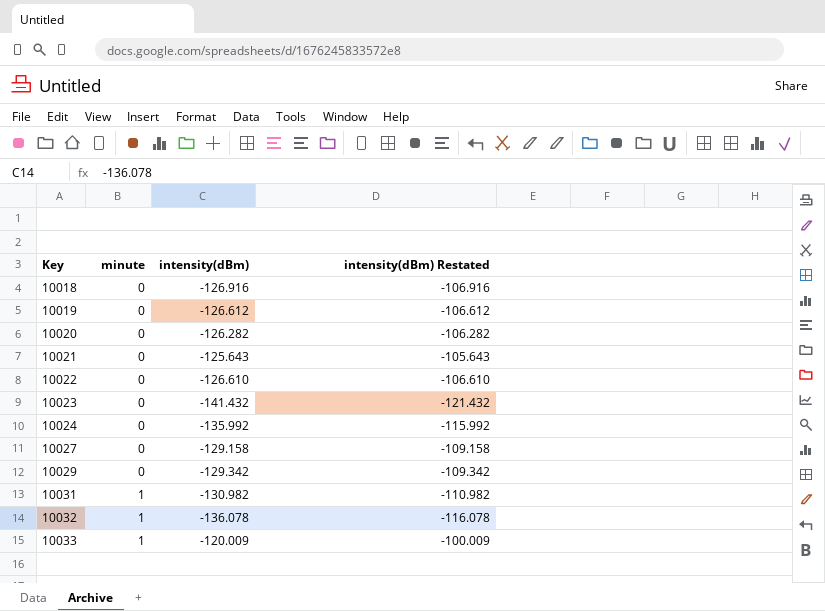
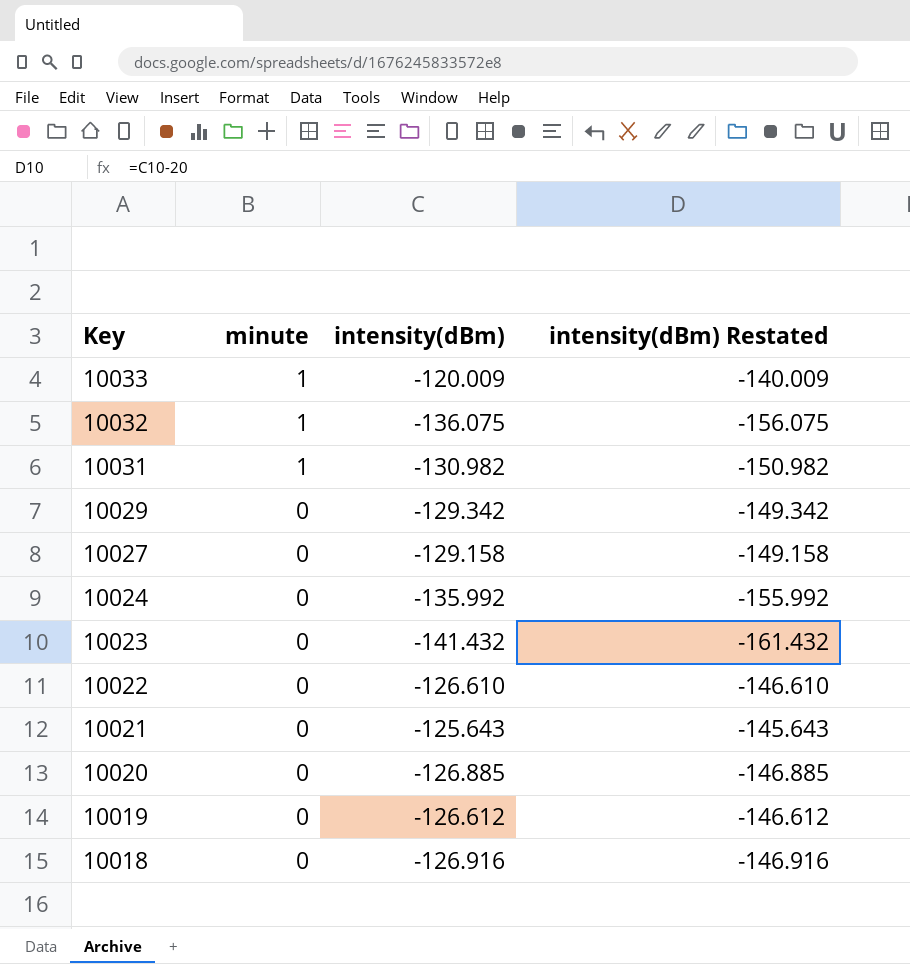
row order: Key ascending -> Key descending
column intensity(dBm) Restated | formula: [intensity(dBm)] + 20 -> [intensity(dBm)] - 20
10032 | intensity(dBm): -136.078 -> -136.075
10020 | intensity(dBm): -126.282 -> -126.885

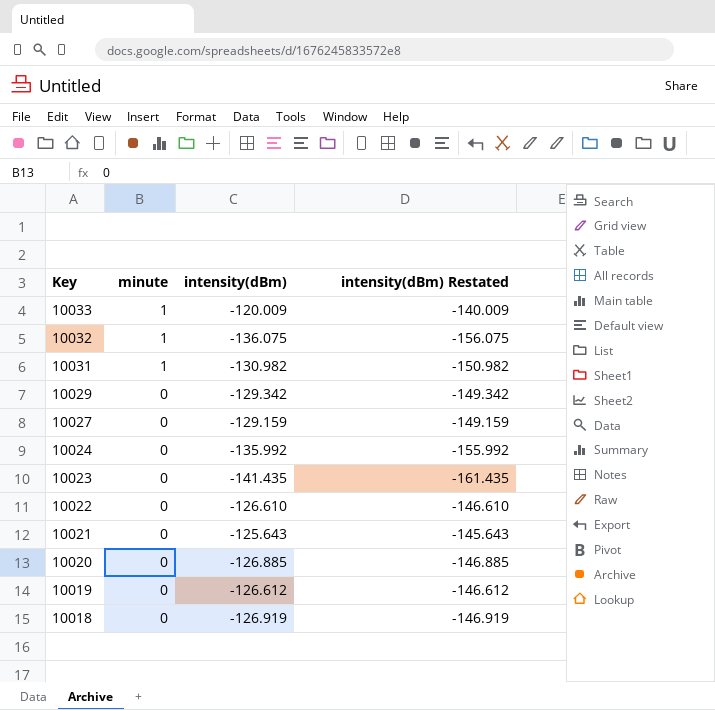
10027 | intensity(dBm): -129.158 -> -129.159
10027 | intensity(dBm) Restated: -149.158 -> -149.159
10023 | intensity(dBm): -141.432 -> -141.435
10023 | intensity(dBm) Restated: -161.432 -> -161.435
10018 | intensity(dBm): -126.916 -> -126.919
10018 | intensity(dBm) Restated: -146.916 -> -146.919

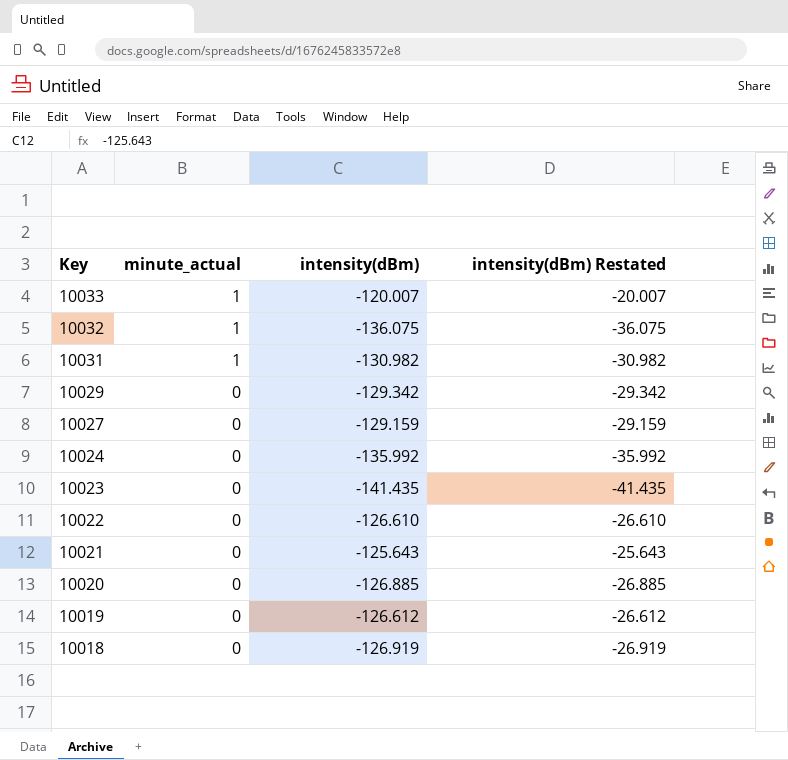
column name: minute -> minute_actual
column intensity(dBm) Restated | formula: [intensity(dBm)] - 20 -> [intensity(dBm)] + 100
10033 | intensity(dBm): -120.009 -> -120.007

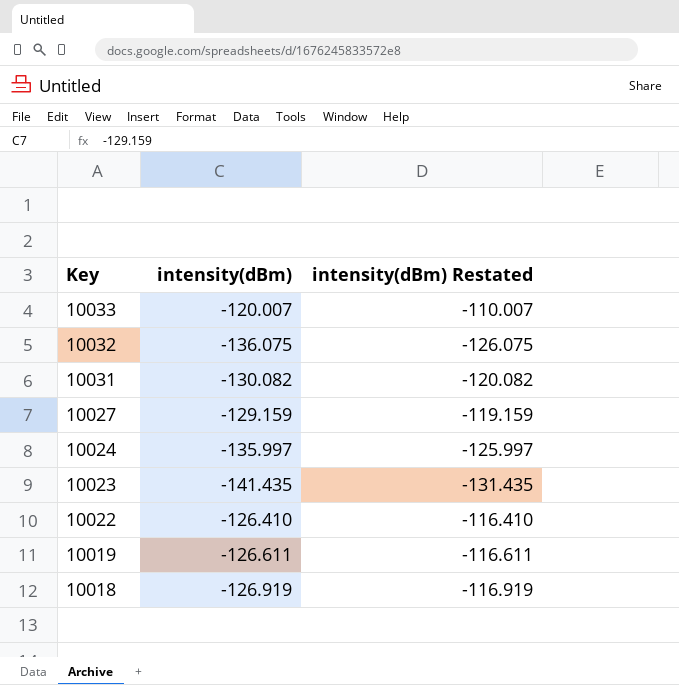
column minute_actual | position: 2 -> none
column intensity(dBm) Restated | formula: [intensity(dBm)] + 100 -> [intensity(dBm)] + 10
row 10029: 0 | -129.342 | -29.342 -> none
row 10021: 0 | -125.643 | -25.643 -> none
row 10020: 0 | -126.885 | -26.885 -> none
10031 | intensity(dBm): -130.982 -> -130.082
10024 | intensity(dBm): -135.992 -> -135.997
10022 | intensity(dBm): -126.610 -> -126.410
10019 | intensity(dBm): -126.612 -> -126.611

